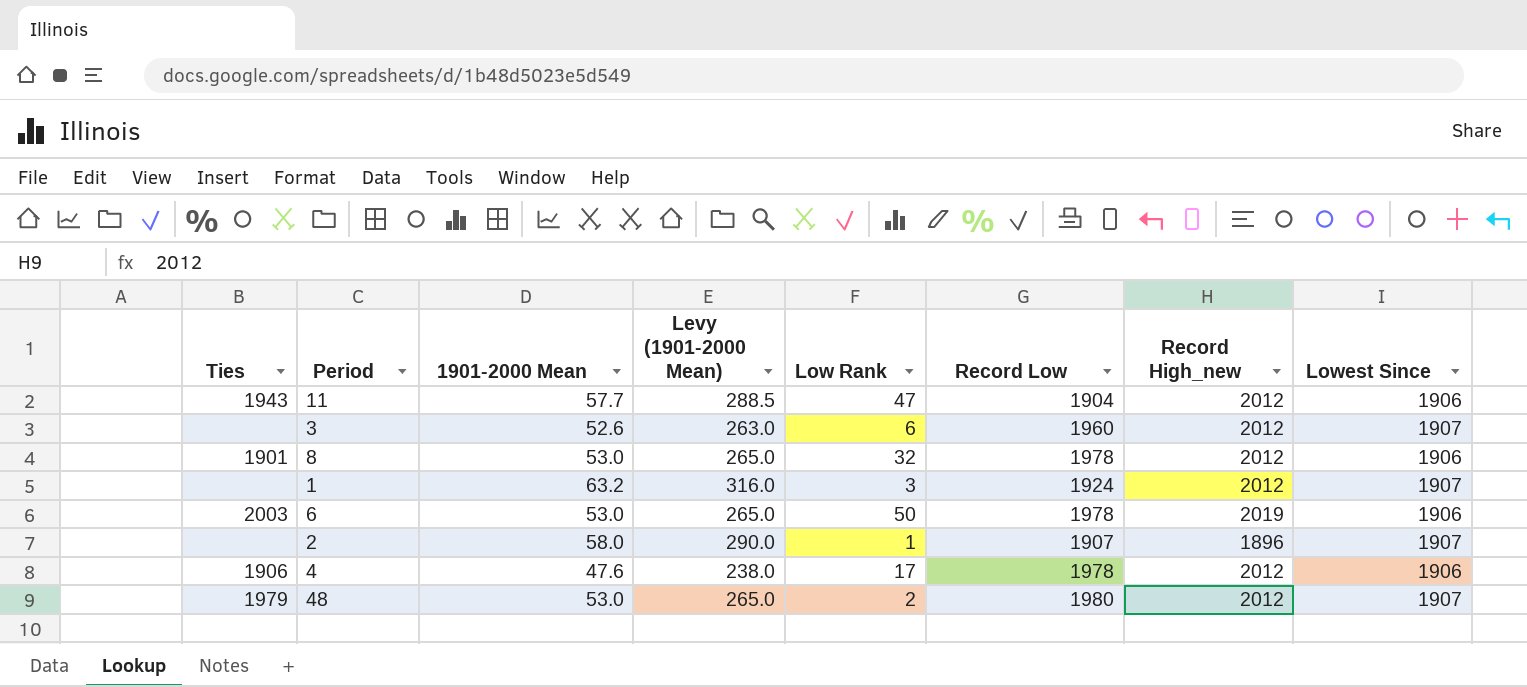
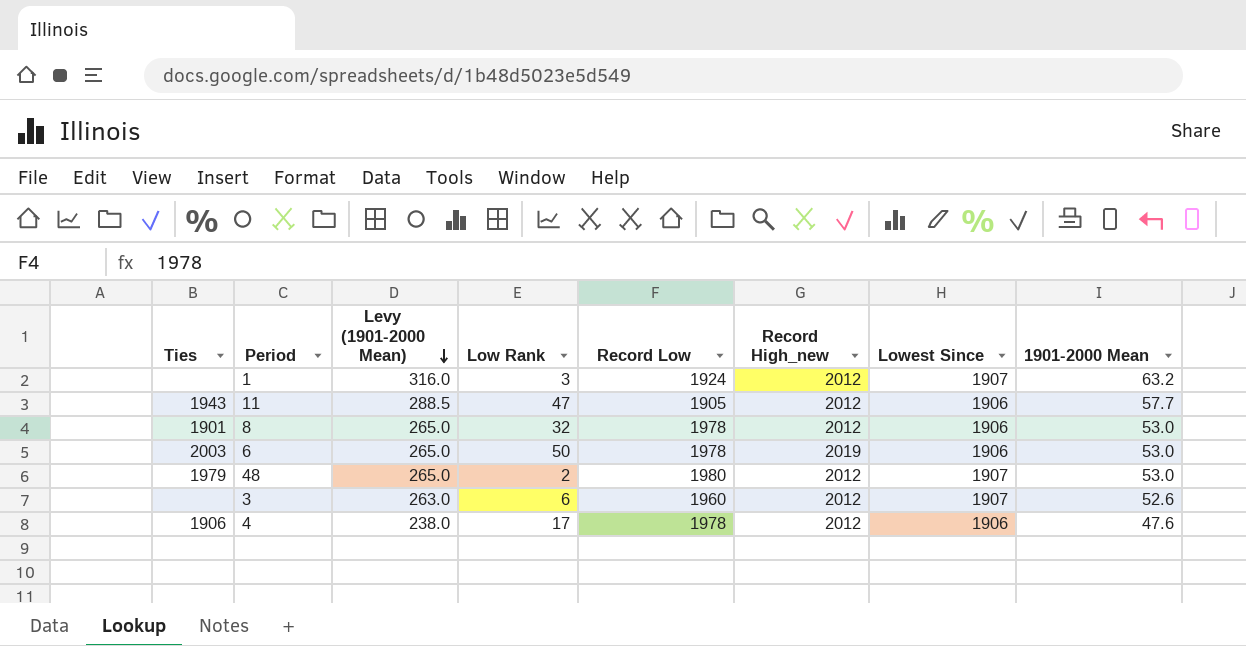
row order: none -> Levy (1901-2000 Mean) descending
column 1901-2000 Mean | position: 3 -> 8
row 2: none | 58.0 | 290.0 | 1 | 1907 | 1896 | 1907 -> none
11 | Record Low: 1904 -> 1905

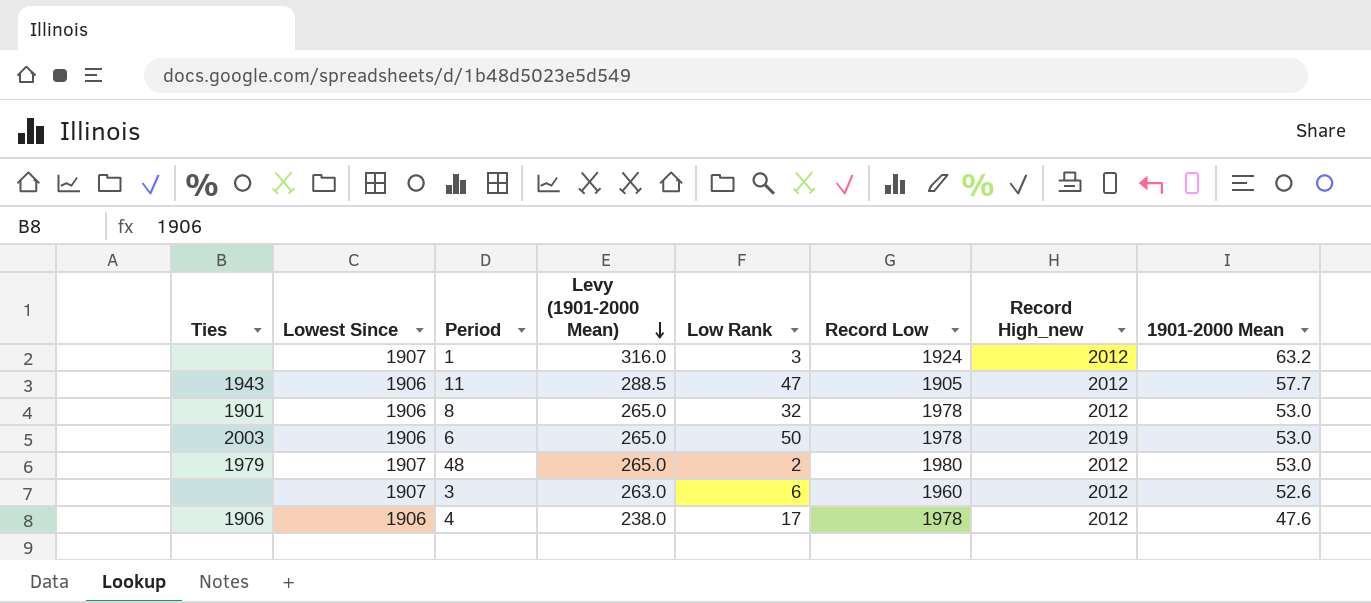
column Lowest Since | position: 7 -> 2

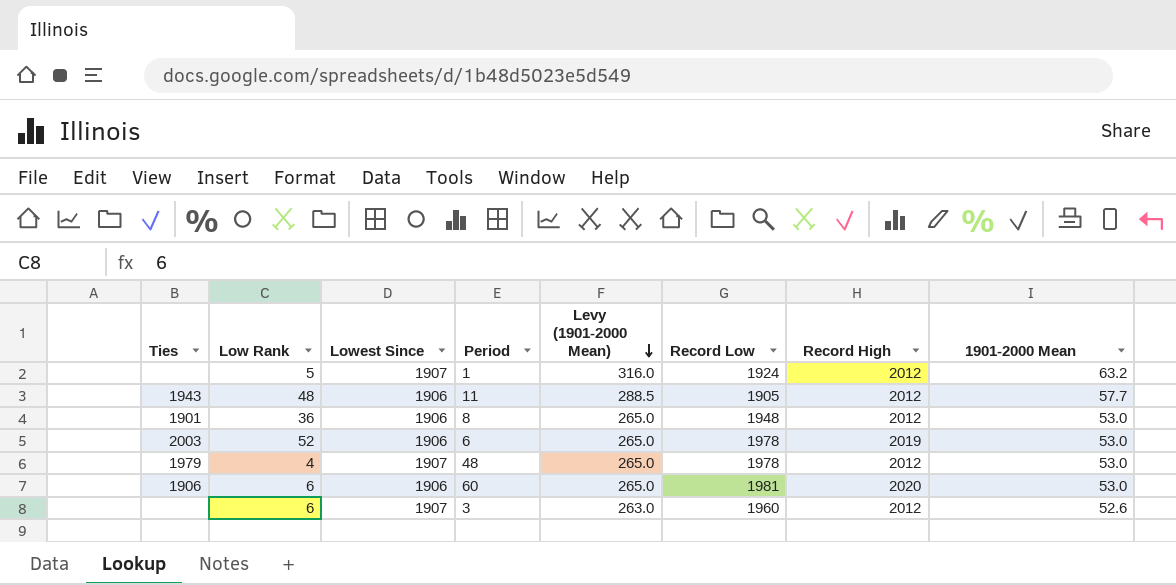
column Low Rank | position: 5 -> 2
column name: Record High_new -> Record High
row 4: 1906 | 1906 | 238.0 | 17 | 1978 | 2012 | 47.6 -> none
1 | Low Rank: 3 -> 5
11 | Low Rank: 47 -> 48
8 | Low Rank: 32 -> 36
8 | Record Low: 1978 -> 1948
6 | Low Rank: 50 -> 52
48 | Low Rank: 2 -> 4
48 | Record Low: 1980 -> 1978
row 60: none -> 1906 | 6 | 1906 | 265.0 | 1981 | 2020 | 53.0

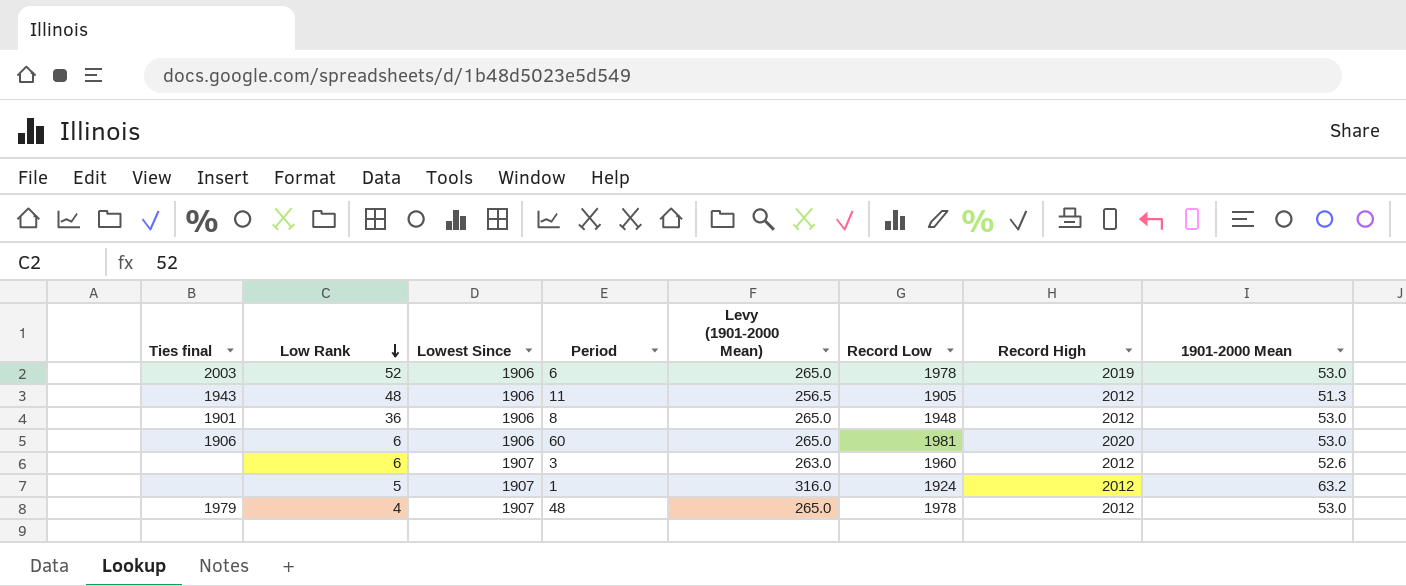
row order: Levy (1901-2000 Mean) descending -> Low Rank descending
column name: Ties -> Ties final
11 | Levy (1901-2000 Mean): 288.5 -> 256.5
11 | 1901-2000 Mean: 57.7 -> 51.3

